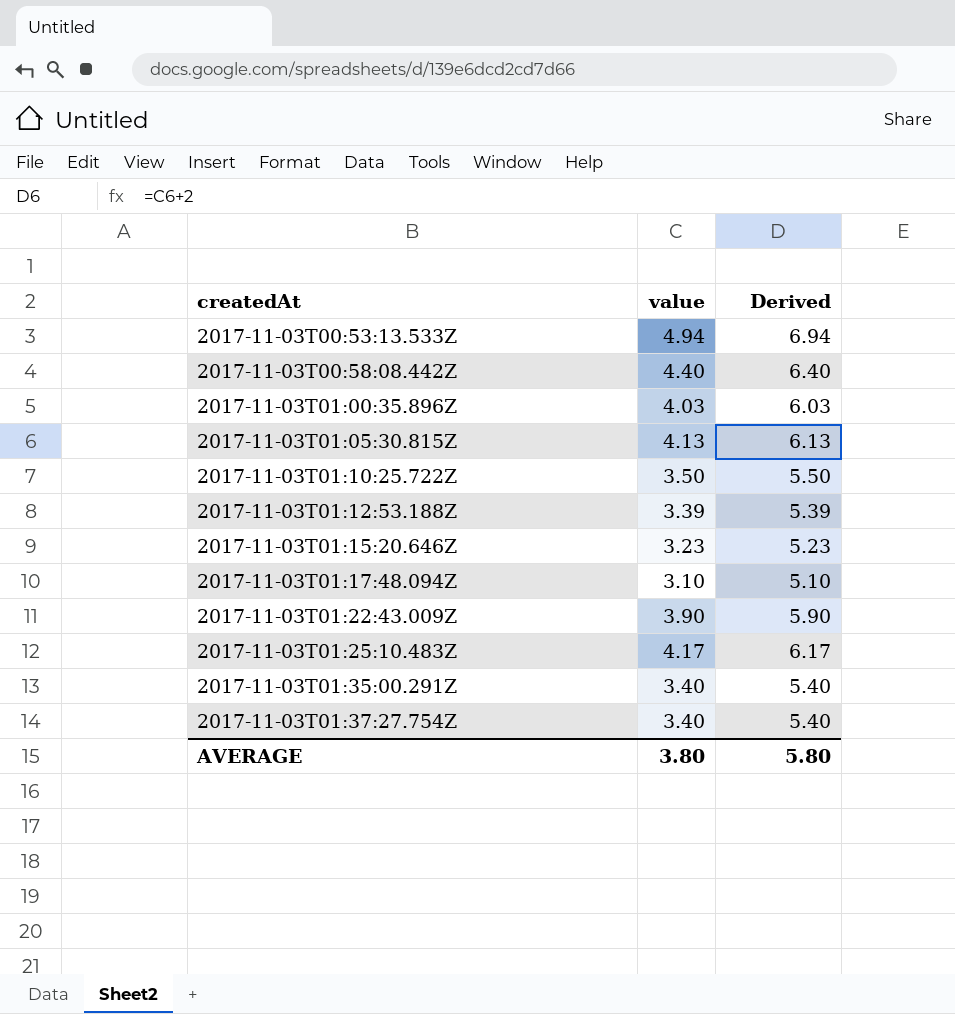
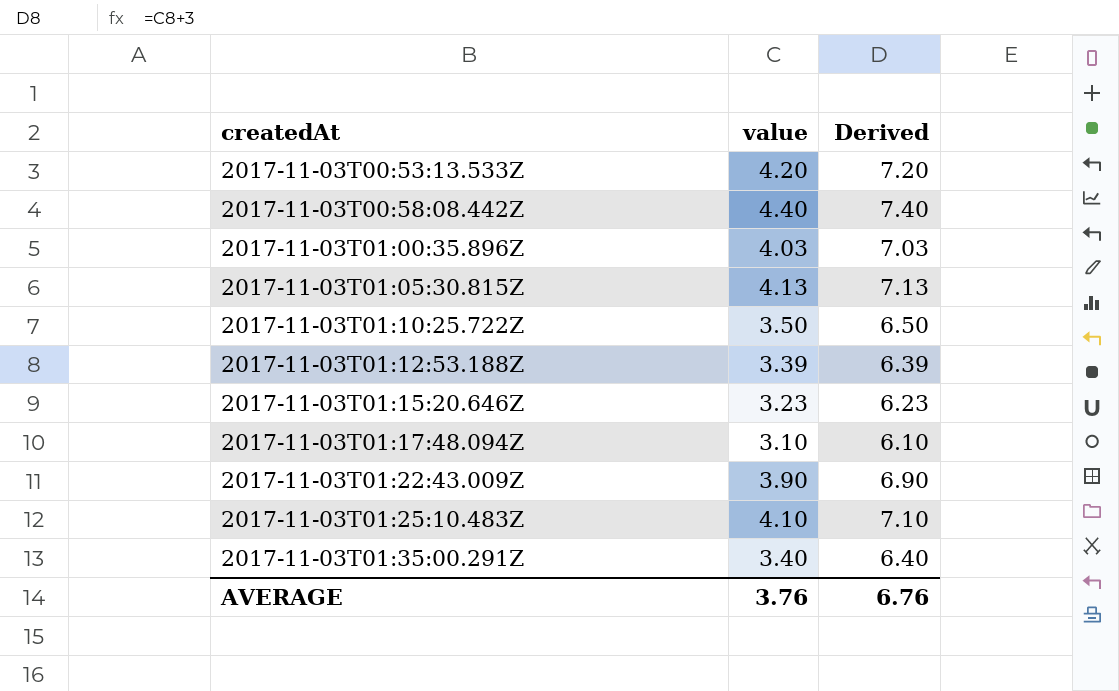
column Derived | formula: [value] + 2 -> [value] + 3
row 2017-11-03T01:37:27.754Z: 3.40 | 5.40 -> none
2017-11-03T00:53:13.533Z | value: 4.94 -> 4.20
2017-11-03T01:25:10.483Z | value: 4.17 -> 4.10
AVERAGE | value: 3.80 -> 3.76
AVERAGE | Derived: 5.80 -> 6.76

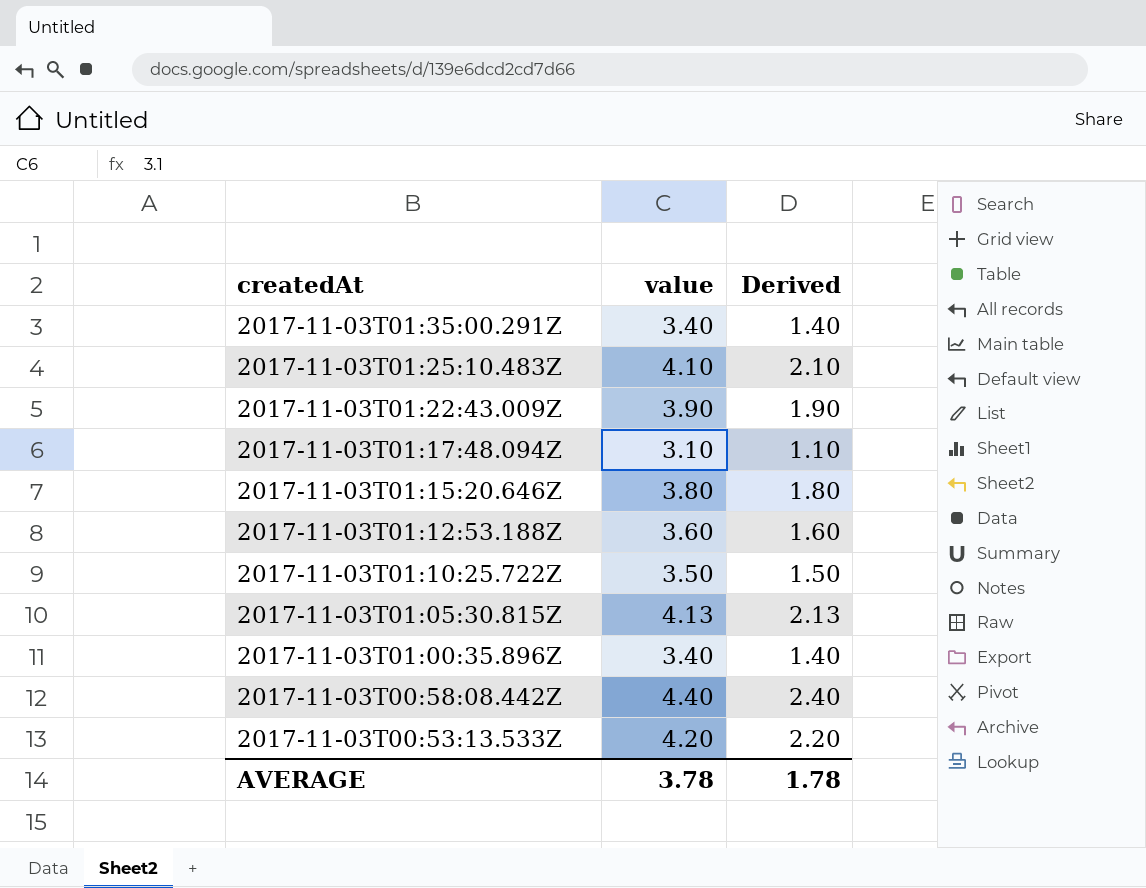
row order: createdAt ascending -> createdAt descending
column Derived | formula: [value] + 3 -> [value] - 2
2017-11-03T01:15:20.646Z | value: 3.23 -> 3.80
2017-11-03T01:12:53.188Z | value: 3.39 -> 3.60
2017-11-03T01:00:35.896Z | value: 4.03 -> 3.40
AVERAGE | value: 3.76 -> 3.78
AVERAGE | Derived: 6.76 -> 1.78

